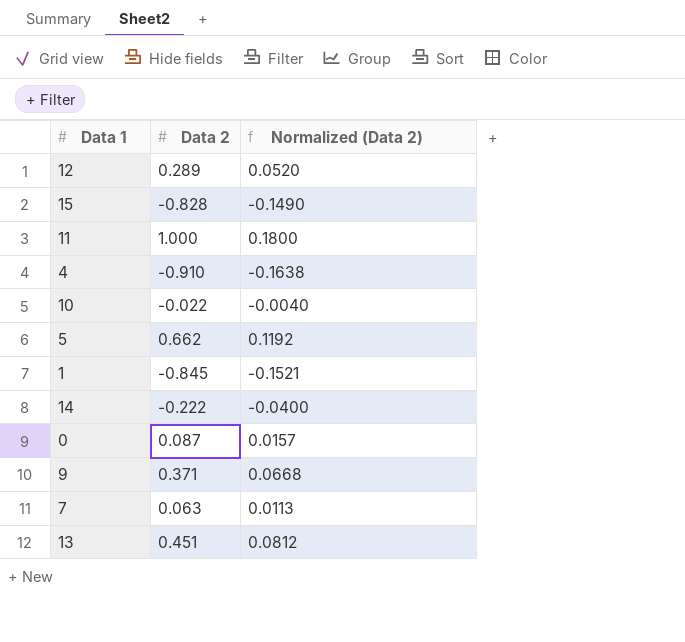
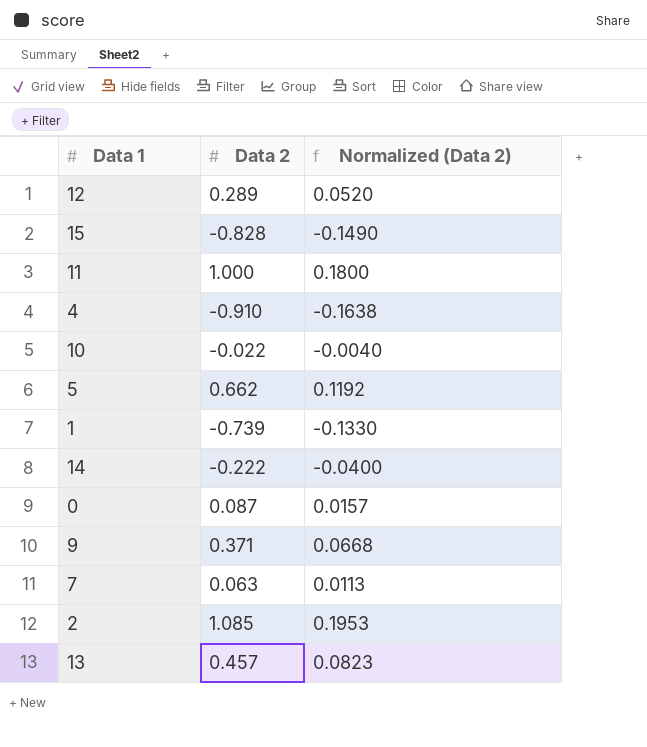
1 | Data 2: -0.845 -> -0.739
1 | Normalized (Data 2): -0.1521 -> -0.1330
row 2: none -> 1.085 | 0.1953
13 | Data 2: 0.451 -> 0.457
13 | Normalized (Data 2): 0.0812 -> 0.0823

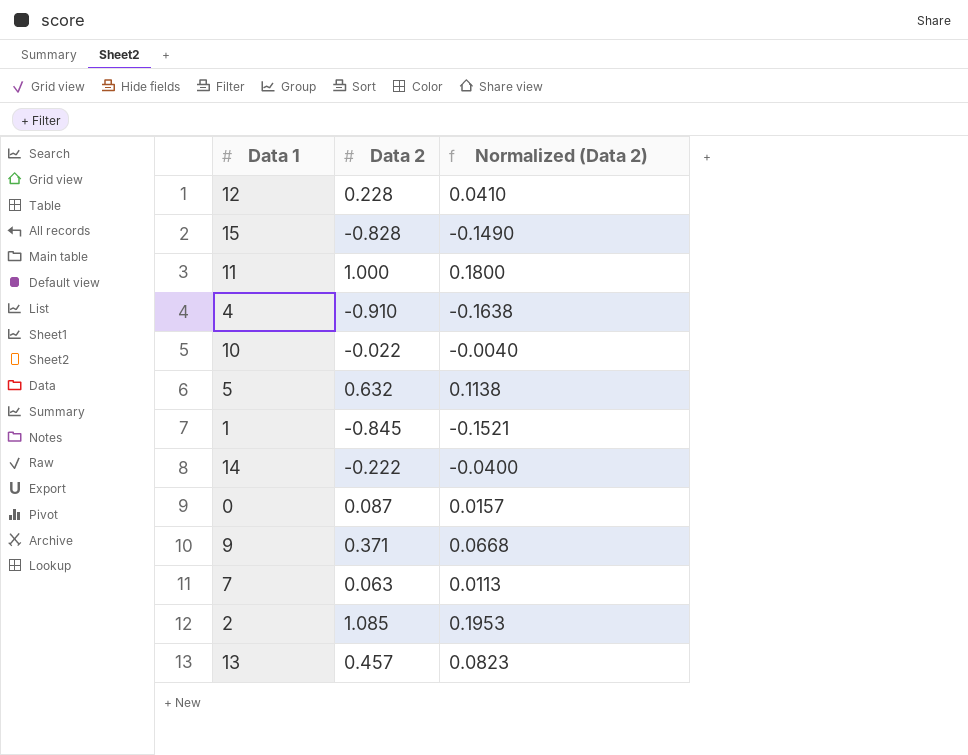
12 | Data 2: 0.289 -> 0.228
12 | Normalized (Data 2): 0.0520 -> 0.0410
5 | Data 2: 0.662 -> 0.632
5 | Normalized (Data 2): 0.1192 -> 0.1138
1 | Data 2: -0.739 -> -0.845
1 | Normalized (Data 2): -0.1330 -> -0.1521

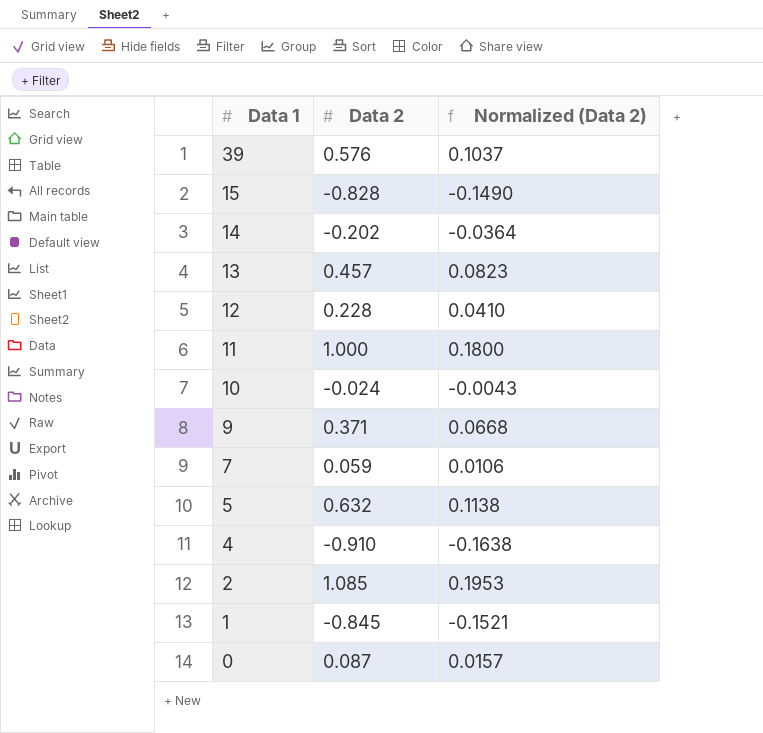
row order: none -> Data 1 descending
row 39: none -> 0.576 | 0.1037
14 | Data 2: -0.222 -> -0.202
14 | Normalized (Data 2): -0.0400 -> -0.0364
10 | Data 2: -0.022 -> -0.024
10 | Normalized (Data 2): -0.0040 -> -0.0043
7 | Data 2: 0.063 -> 0.059
7 | Normalized (Data 2): 0.0113 -> 0.0106

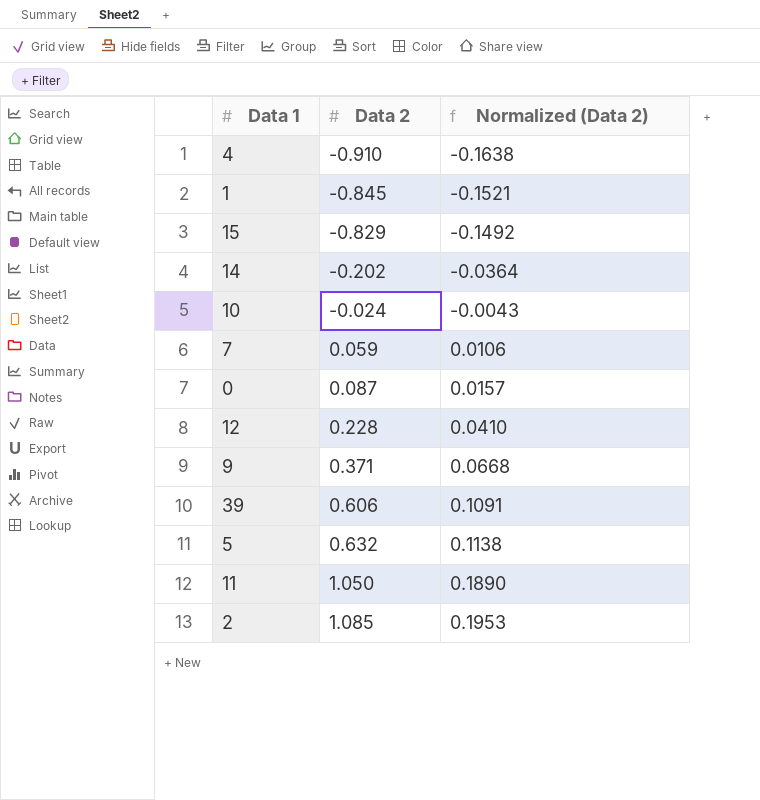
row order: Data 1 descending -> Data 2 ascending
row 13: 0.457 | 0.0823 -> none
15 | Data 2: -0.828 -> -0.829
15 | Normalized (Data 2): -0.1490 -> -0.1492
39 | Data 2: 0.576 -> 0.606
39 | Normalized (Data 2): 0.1037 -> 0.1091
11 | Data 2: 1.000 -> 1.050
11 | Normalized (Data 2): 0.1800 -> 0.1890

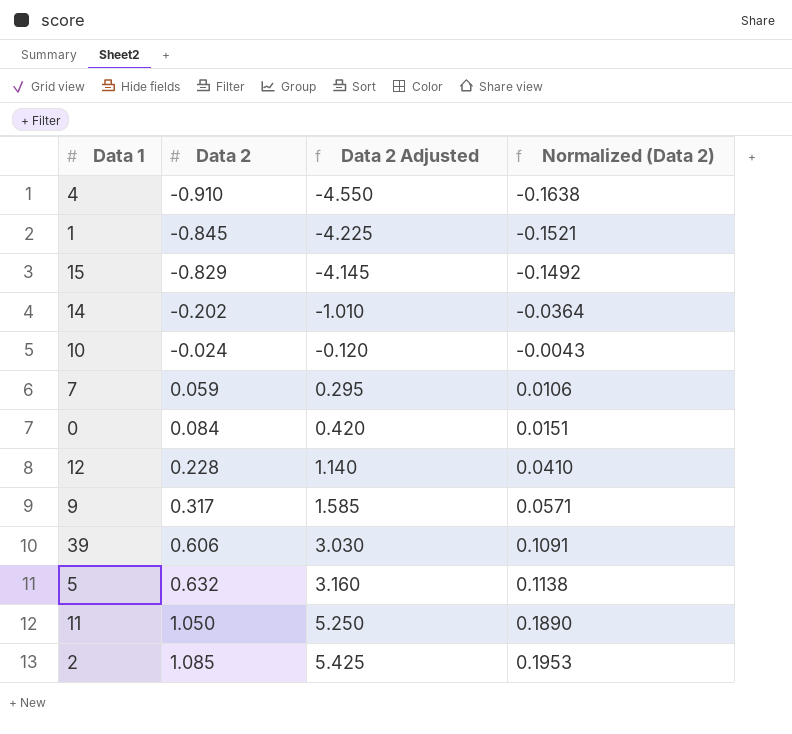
column Data 2 Adjusted | formula: none -> [Data 2] * 5
0 | Data 2: 0.087 -> 0.084
0 | Normalized (Data 2): 0.0157 -> 0.0151
9 | Data 2: 0.371 -> 0.317
9 | Normalized (Data 2): 0.0668 -> 0.0571

